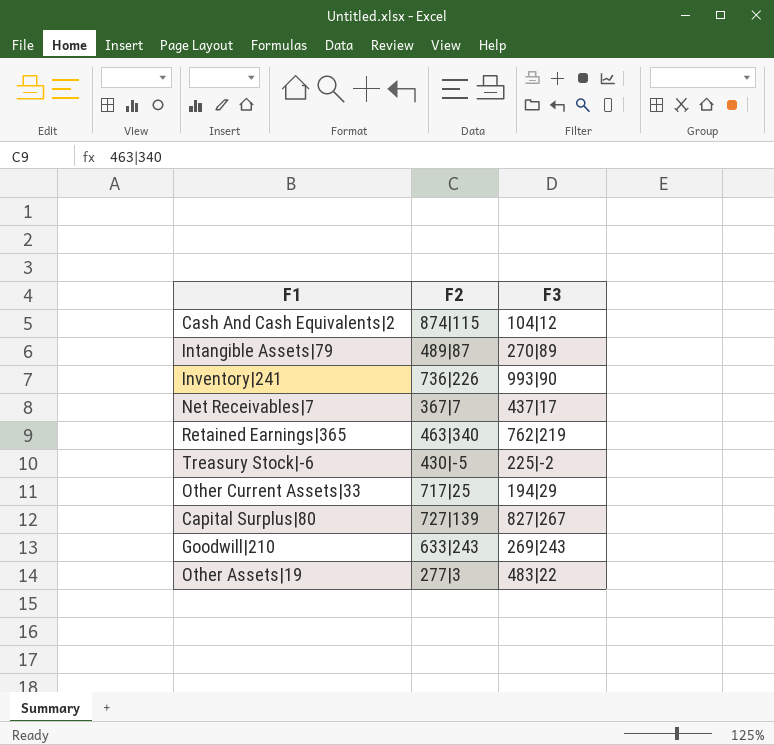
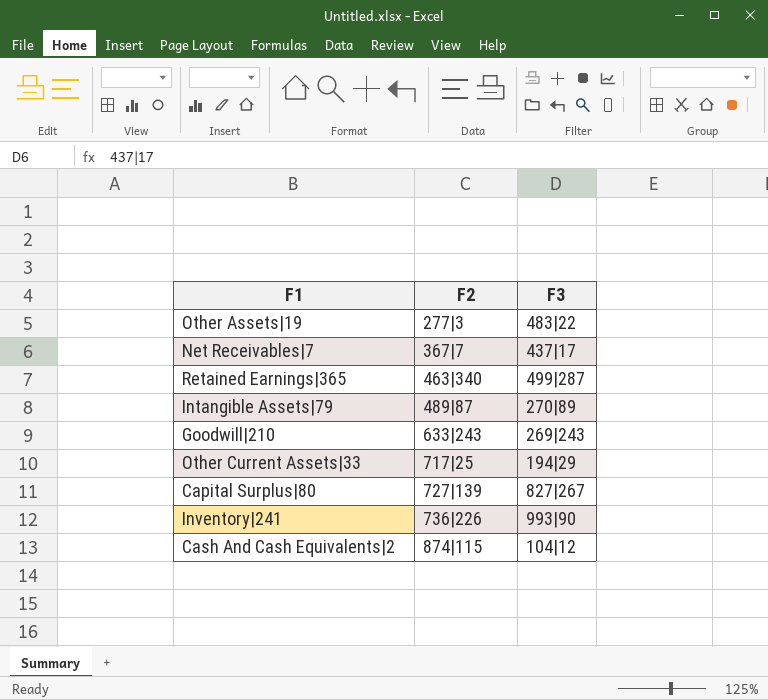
row order: none -> F2 ascending
row Treasury Stock|-6: 430|-5 | 225|-2 -> none
Retained Earnings|365 | F3: 762|219 -> 499|287

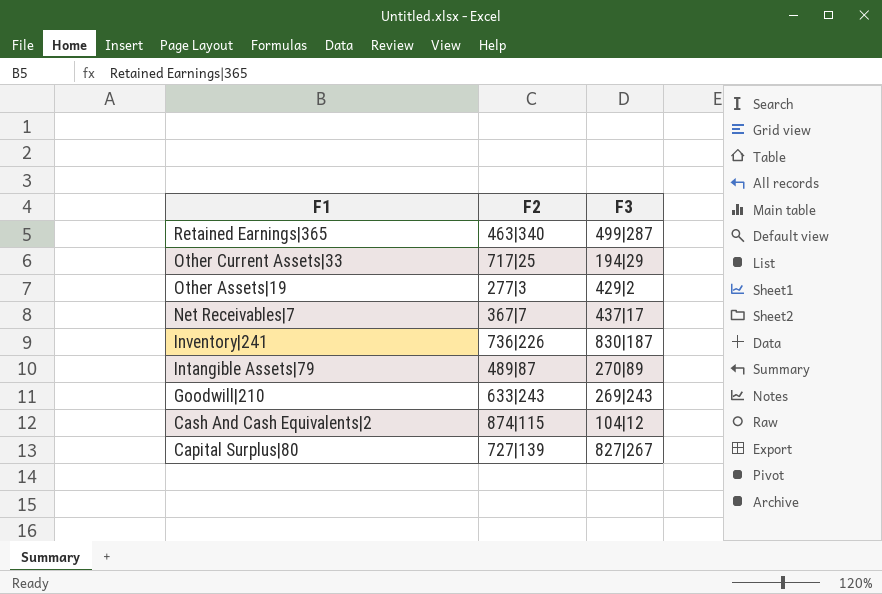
row order: F2 ascending -> F1 descending
Other Assets|19 | F3: 483|22 -> 429|2
Inventory|241 | F3: 993|90 -> 830|187

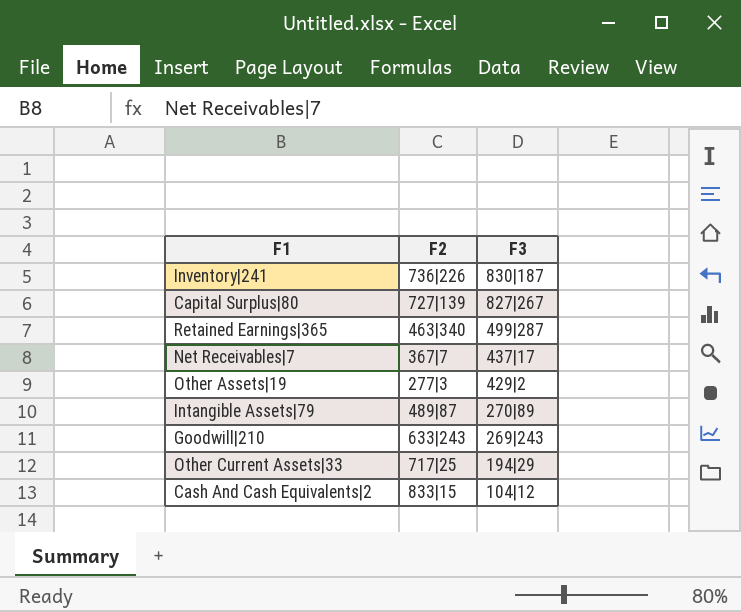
row order: F1 descending -> F3 descending
Cash And Cash Equivalents|2 | F2: 874|115 -> 833|15

